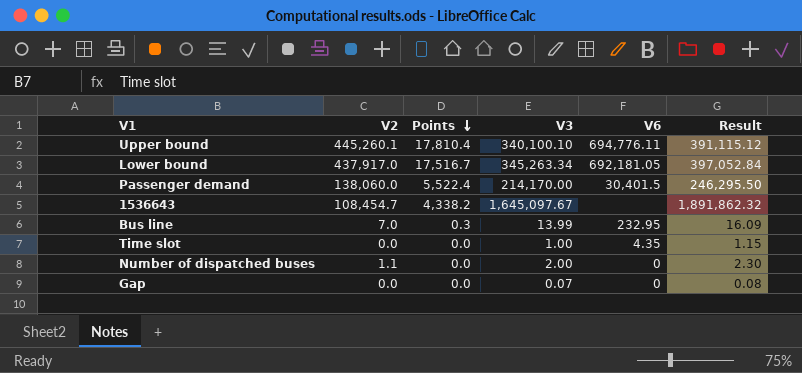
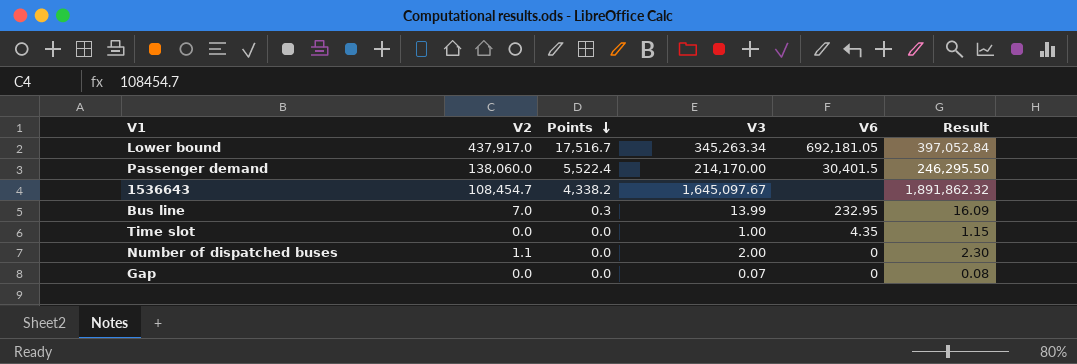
row Upper bound: 445,260.1 | 17,810.4 | 340,100.10 | 694,776.11 | 391,115.12 -> none

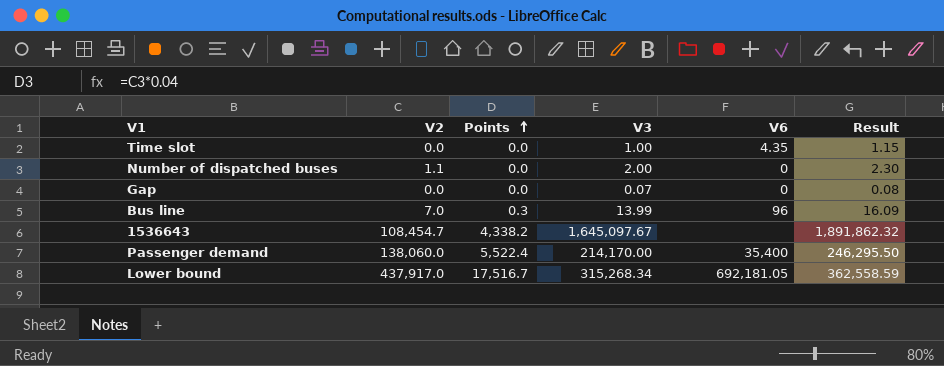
row order: Points descending -> Points ascending
Bus line | V6: 232.95 -> 96
Passenger demand | V6: 30,401.5 -> 35,400
Lower bound | V3: 345,263.34 -> 315,268.34
Lower bound | Result: 397,052.84 -> 362,558.59

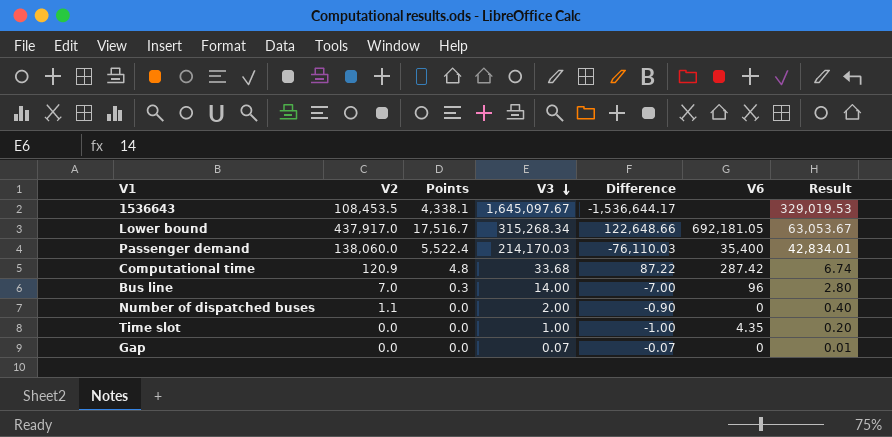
row order: Points ascending -> V3 descending
column Difference | formula: none -> [V2] - [V3]
column Result | formula: [V3] * 1.15 -> [V3] * 0.2
1536643 | V2: 108,454.7 -> 108,453.5
1536643 | Points: 4,338.2 -> 4,338.1
Passenger demand | V3: 214,170.00 -> 214,170.03
row Computational time: none -> 120.9 | 4.8 | 33.68 | 87.22 | 287.42 | 6.74
Bus line | V3: 13.99 -> 14.00

